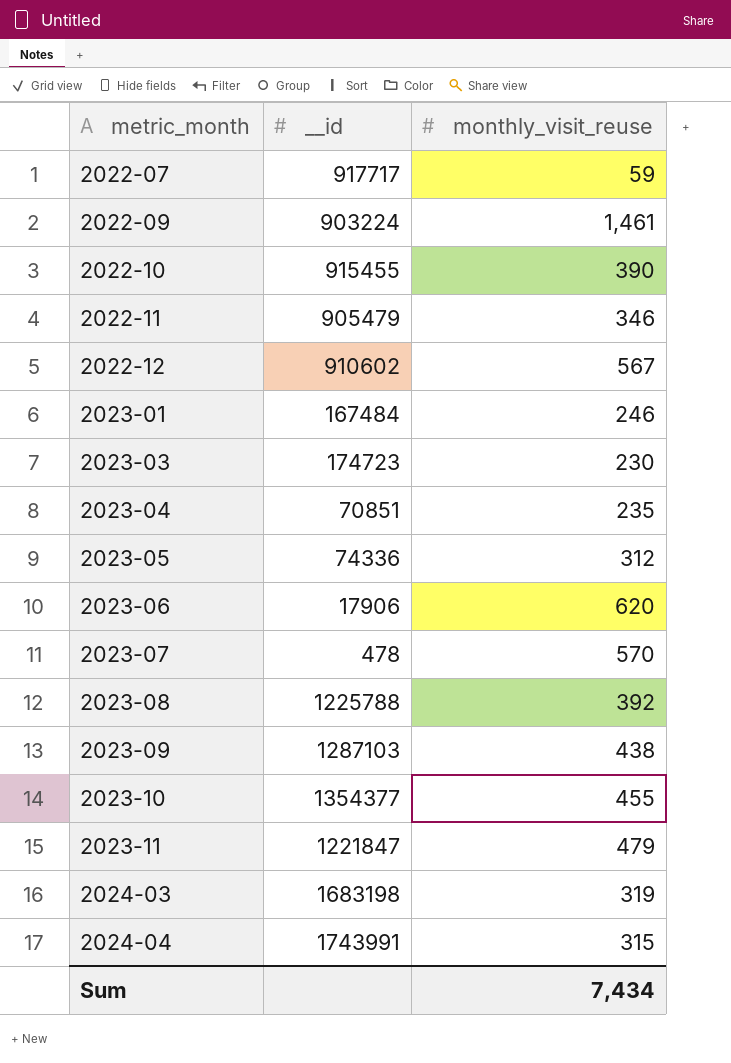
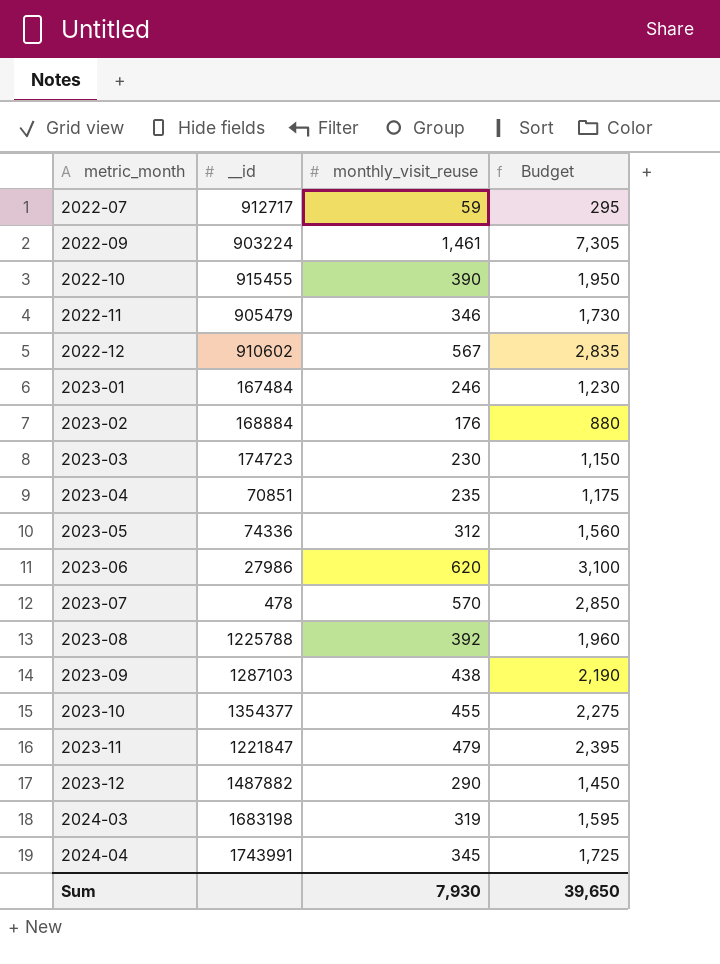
column Budget | formula: none -> [monthly_visit_reuse] * 5
2022-07 | __id: 917717 -> 912717
row 2023-02: none -> 168884 | 176 | 880
2023-06 | __id: 17906 -> 27986
row 2023-12: none -> 1487882 | 290 | 1,450
2024-04 | monthly_visit_reuse: 315 -> 345
Sum | monthly_visit_reuse: 7,434 -> 7,930

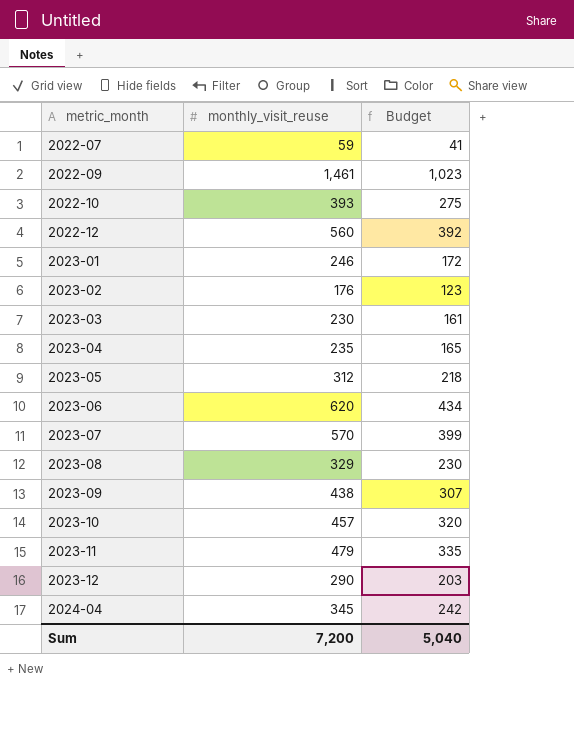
column __id | position: 2 -> none
column Budget | formula: [monthly_visit_reuse] * 5 -> [monthly_visit_reuse] * 0.7
row 2022-11: 905479 | 346 | 1,730 -> none
row 2024-03: 1683198 | 319 | 1,595 -> none
2022-10 | monthly_visit_reuse: 390 -> 393
2022-12 | monthly_visit_reuse: 567 -> 560
2023-08 | monthly_visit_reuse: 392 -> 329
2023-10 | monthly_visit_reuse: 455 -> 457
Sum | monthly_visit_reuse: 7,930 -> 7,200
Sum | Budget: 39,650 -> 5,040

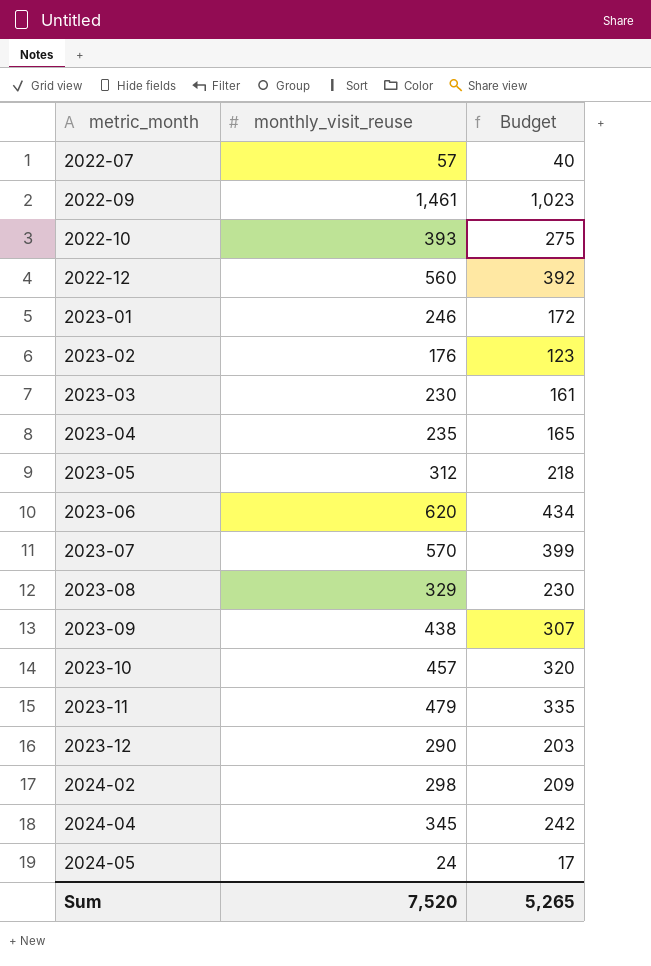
2022-07 | monthly_visit_reuse: 59 -> 57
2022-07 | Budget: 41 -> 40
row 2024-02: none -> 298 | 209
row 2024-05: none -> 24 | 17
Sum | monthly_visit_reuse: 7,200 -> 7,520
Sum | Budget: 5,040 -> 5,265

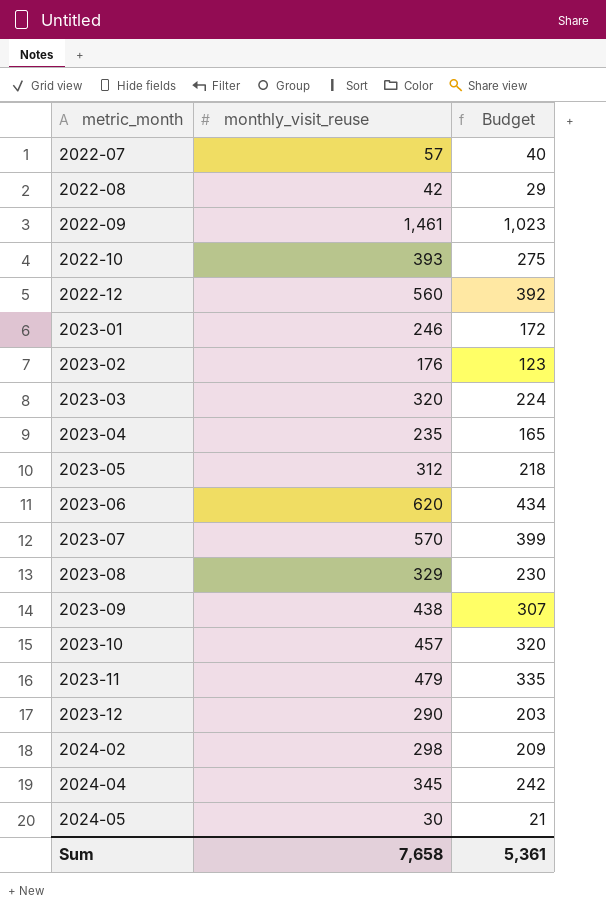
row 2022-08: none -> 42 | 29
2023-03 | monthly_visit_reuse: 230 -> 320
2023-03 | Budget: 161 -> 224
2024-05 | monthly_visit_reuse: 24 -> 30
2024-05 | Budget: 17 -> 21
Sum | monthly_visit_reuse: 7,520 -> 7,658
Sum | Budget: 5,265 -> 5,361

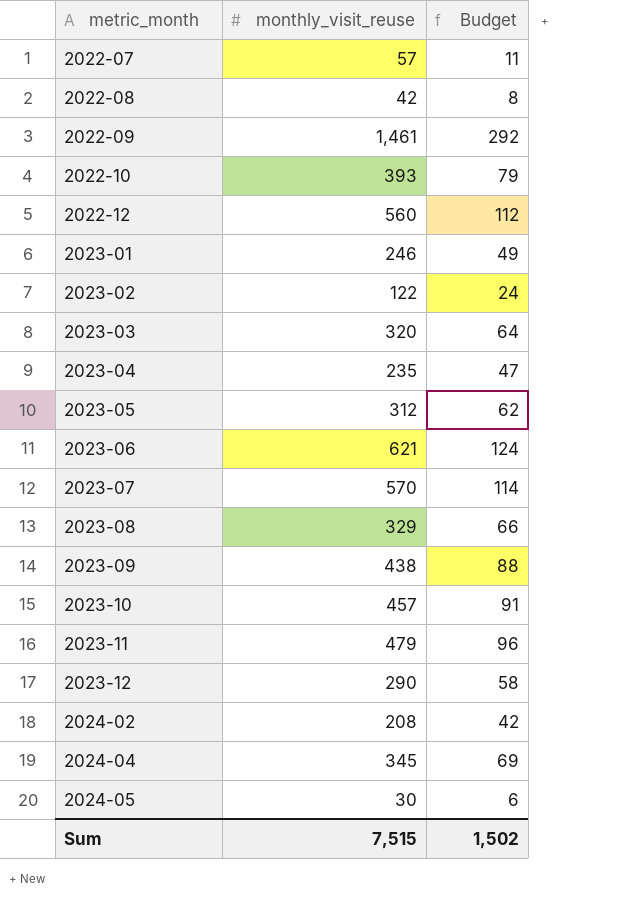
column Budget | formula: [monthly_visit_reuse] * 0.7 -> [monthly_visit_reuse] * 0.2
2023-02 | monthly_visit_reuse: 176 -> 122
2023-06 | monthly_visit_reuse: 620 -> 621
2024-02 | monthly_visit_reuse: 298 -> 208
Sum | monthly_visit_reuse: 7,658 -> 7,515
Sum | Budget: 5,361 -> 1,502

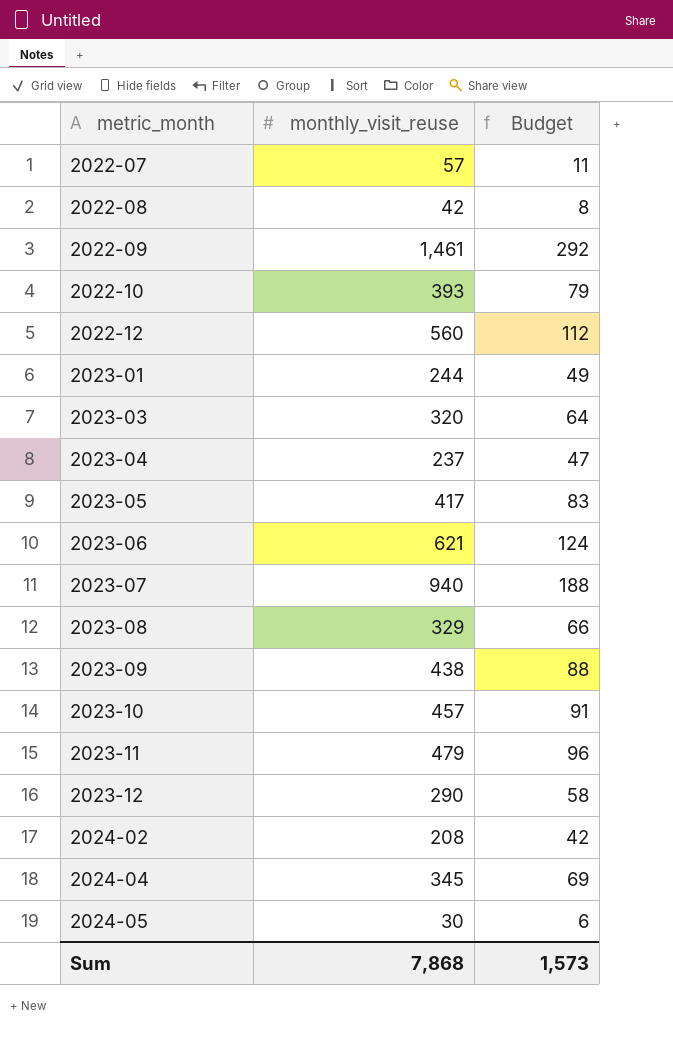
row 2023-02: 122 | 24 -> none
2023-01 | monthly_visit_reuse: 246 -> 244
2023-04 | monthly_visit_reuse: 235 -> 237
2023-05 | monthly_visit_reuse: 312 -> 417
2023-05 | Budget: 62 -> 83
2023-07 | monthly_visit_reuse: 570 -> 940
2023-07 | Budget: 114 -> 188
Sum | monthly_visit_reuse: 7,515 -> 7,868
Sum | Budget: 1,502 -> 1,573

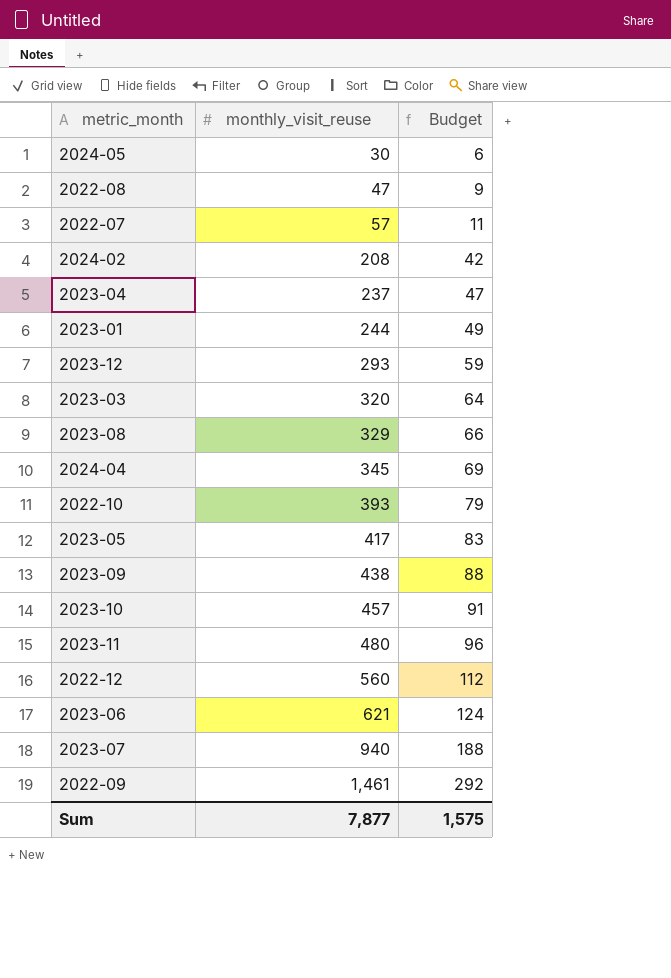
row order: metric_month ascending -> monthly_visit_reuse ascending
2022-08 | monthly_visit_reuse: 42 -> 47
2022-08 | Budget: 8 -> 9
2023-12 | monthly_visit_reuse: 290 -> 293
2023-12 | Budget: 58 -> 59
2023-11 | monthly_visit_reuse: 479 -> 480
Sum | monthly_visit_reuse: 7,868 -> 7,877
Sum | Budget: 1,573 -> 1,575

